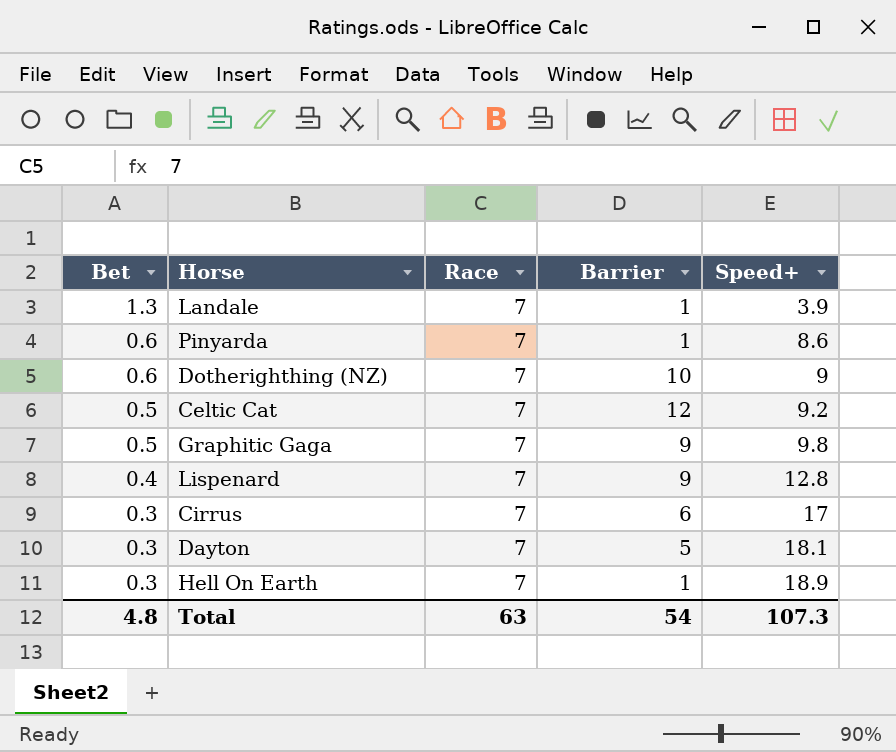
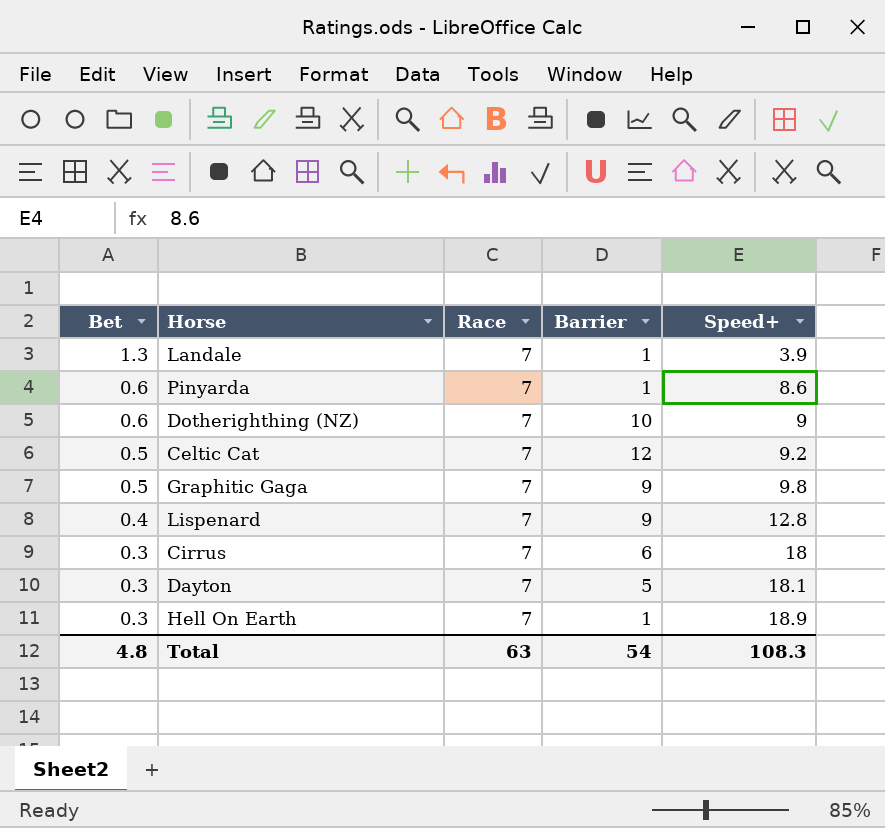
Cirrus | Speed+: 17 -> 18
Total | Speed+: 107.3 -> 108.3

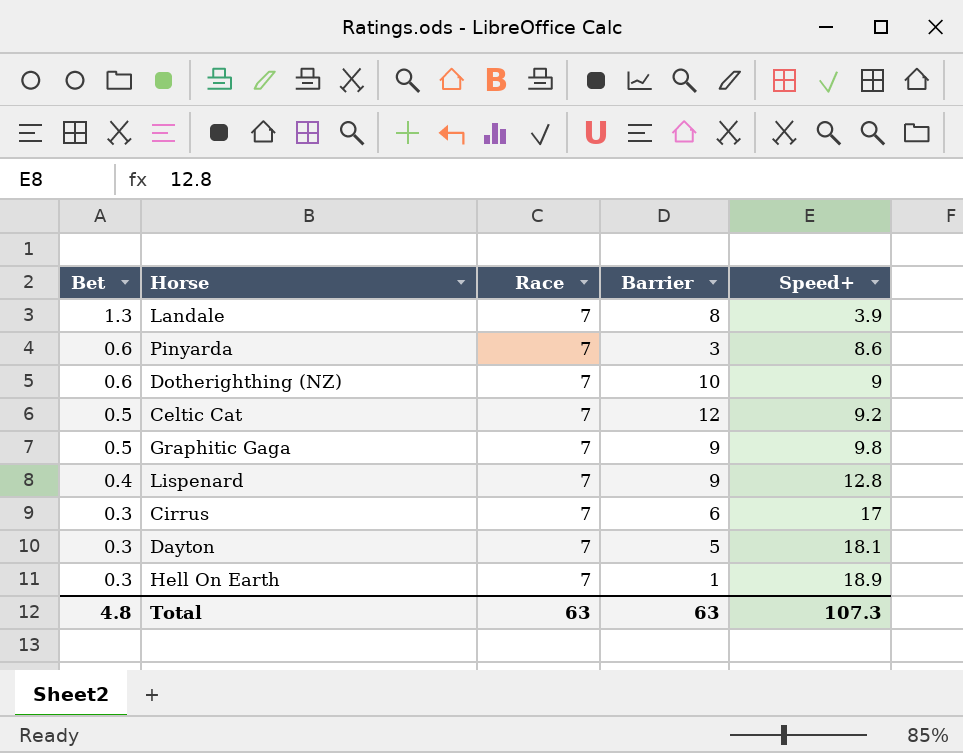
Landale | Barrier: 1 -> 8
Pinyarda | Barrier: 1 -> 3
Cirrus | Speed+: 18 -> 17
Total | Barrier: 54 -> 63
Total | Speed+: 108.3 -> 107.3

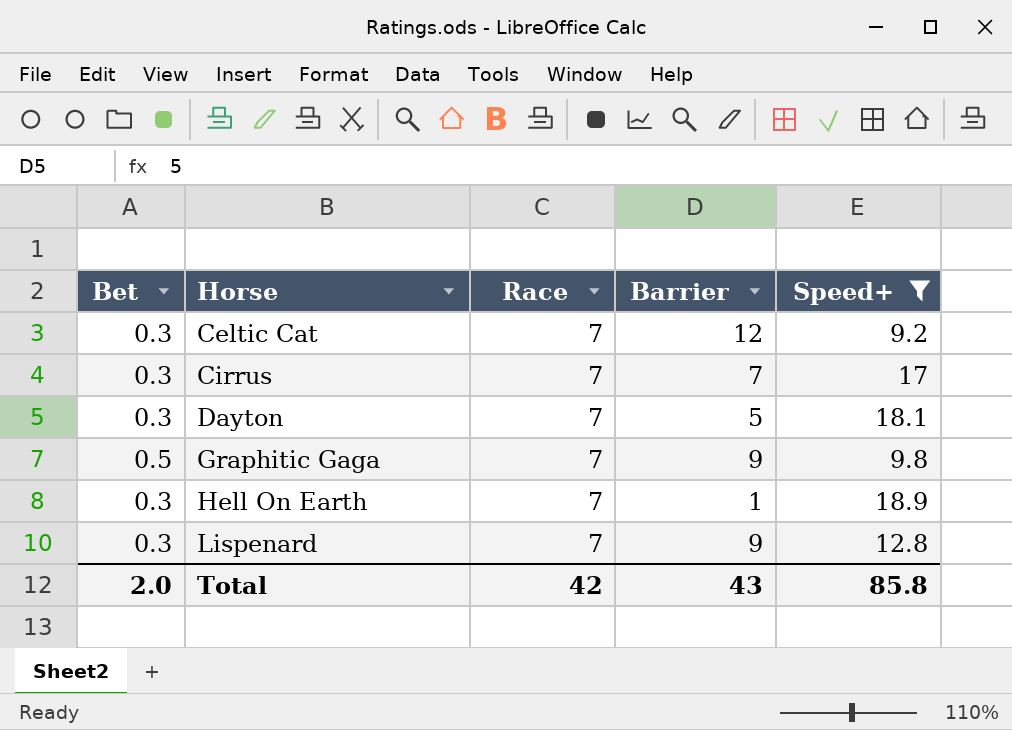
filter: none -> Speed+ >= 9.2
row order: Bet descending -> Horse ascending
Celtic Cat | Bet: 0.5 -> 0.3
Cirrus | Barrier: 6 -> 7
Lispenard | Bet: 0.4 -> 0.3
Total | Bet: 4.8 -> 2.0
Total | Race: 63 -> 42
Total | Barrier: 63 -> 43
Total | Speed+: 107.3 -> 85.8

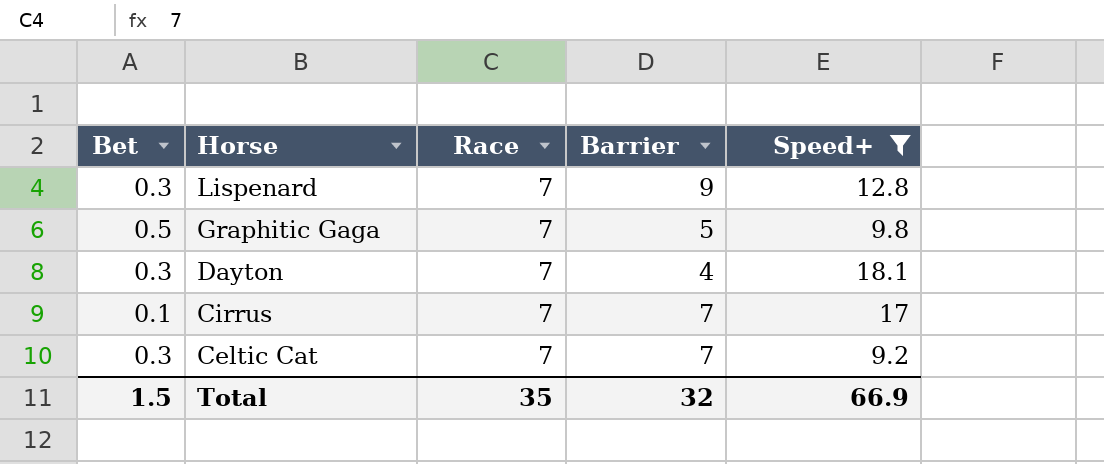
row order: Horse ascending -> Horse descending
row Hell On Earth: 0.3 | 7 | 1 | 18.9 -> none
Graphitic Gaga | Barrier: 9 -> 5
Dayton | Barrier: 5 -> 4
Cirrus | Bet: 0.3 -> 0.1
Celtic Cat | Barrier: 12 -> 7
Total | Bet: 2.0 -> 1.5
Total | Race: 42 -> 35
Total | Barrier: 43 -> 32
Total | Speed+: 85.8 -> 66.9

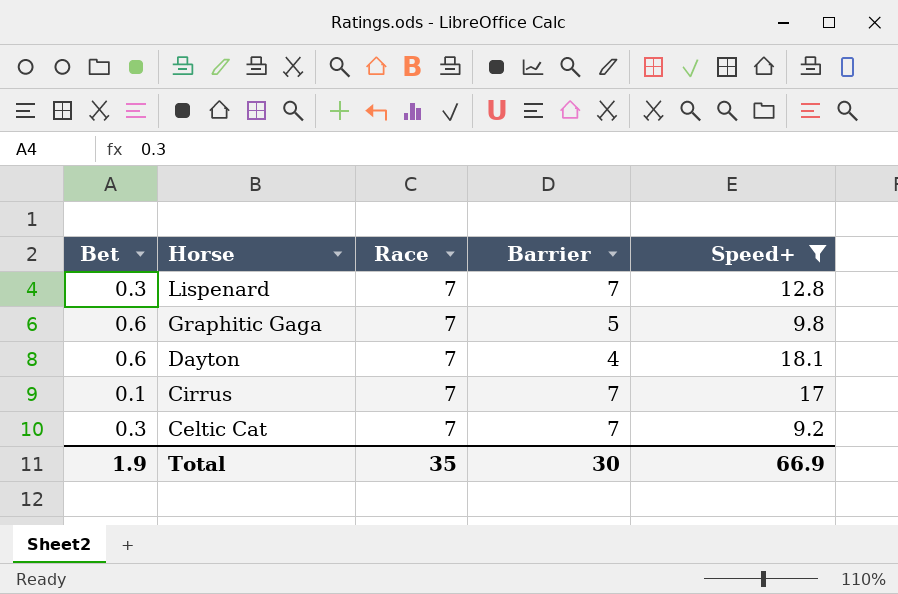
Lispenard | Barrier: 9 -> 7
Graphitic Gaga | Bet: 0.5 -> 0.6
Dayton | Bet: 0.3 -> 0.6
Total | Bet: 1.5 -> 1.9
Total | Barrier: 32 -> 30

